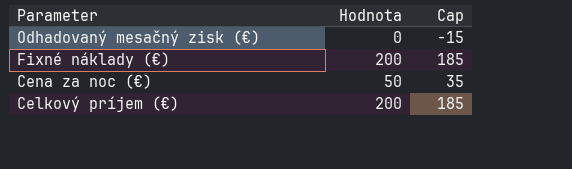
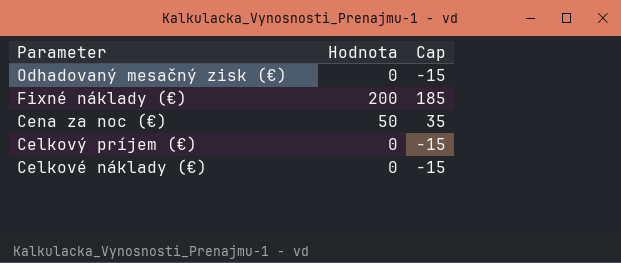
Celkový príjem (€) | Hodnota: 200 -> 0
Celkový príjem (€) | Cap: 185 -> -15
row Celkové náklady (€): none -> 0 | -15

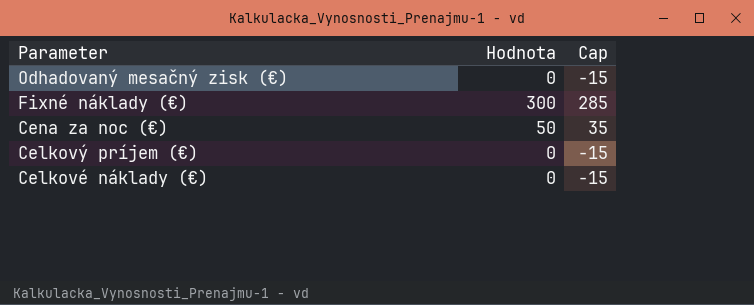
Fixné náklady (€) | Hodnota: 200 -> 300
Fixné náklady (€) | Cap: 185 -> 285

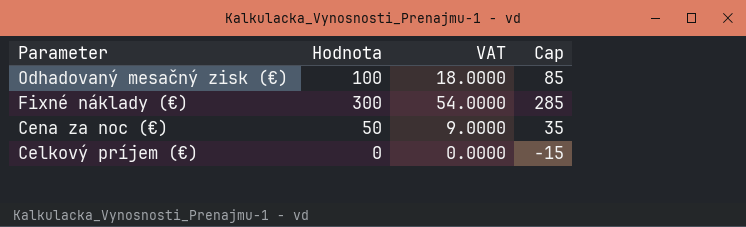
column VAT | formula: none -> [Hodnota] * 0.18
row Celkové náklady (€): 0 | -15 -> none
Odhadovaný mesačný zisk (€) | Hodnota: 0 -> 100
Odhadovaný mesačný zisk (€) | Cap: -15 -> 85

